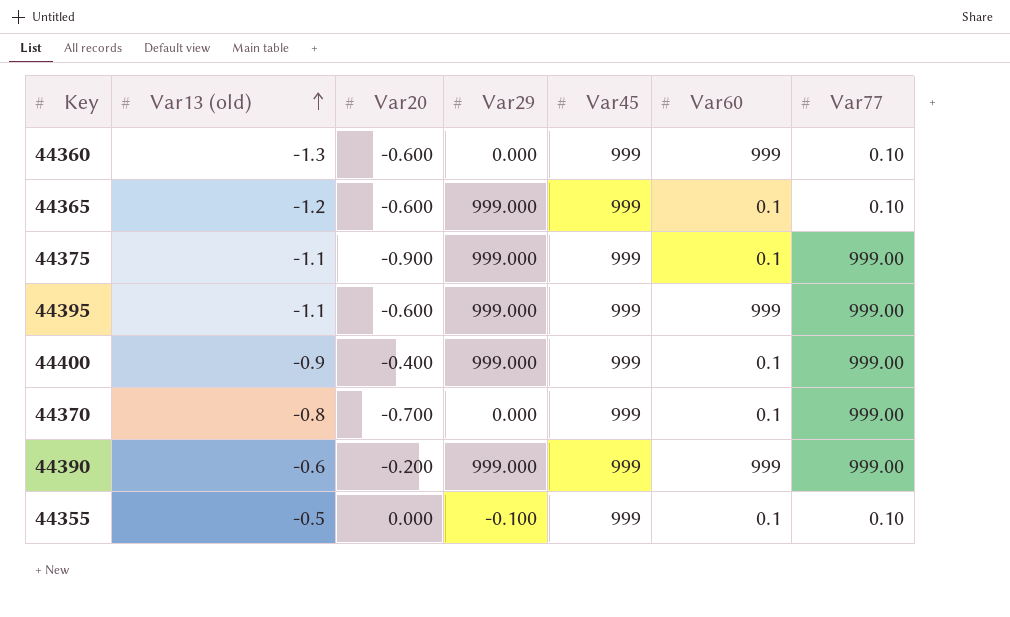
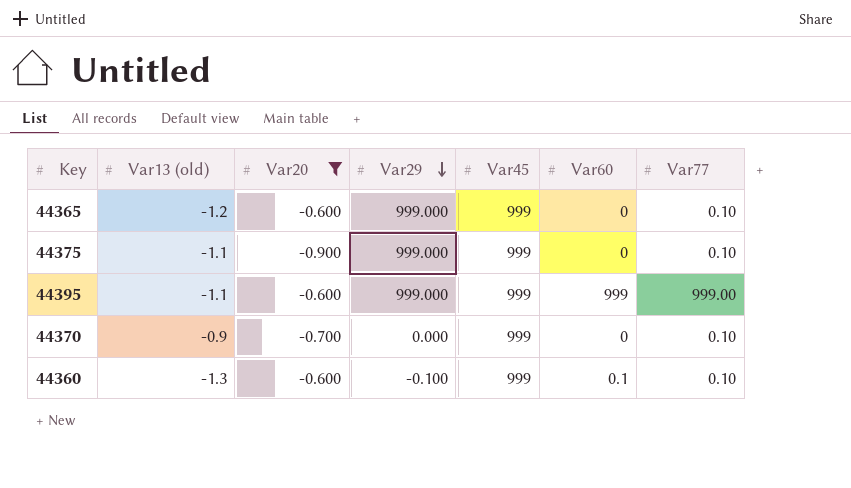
filter: none -> Var20 <= -0.600
row order: Var13 (old) ascending -> Var29 descending
44365 | Var60: 0.1 -> 0
44375 | Var60: 0.1 -> 0
44375 | Var77: 999.00 -> 0.10
44370 | Var13 (old): -0.8 -> -0.9
44370 | Var60: 0.1 -> 0
44370 | Var77: 999.00 -> 0.10
44360 | Var29: 0.000 -> -0.100
44360 | Var60: 999 -> 0.1

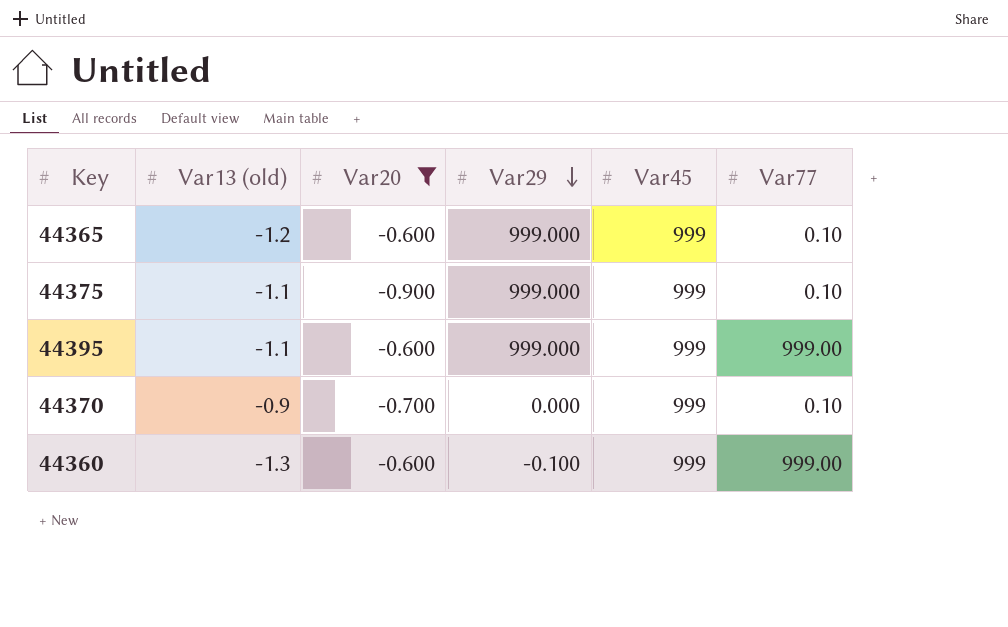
column Var60 | position: 6 -> none
44360 | Var77: 0.10 -> 999.00

